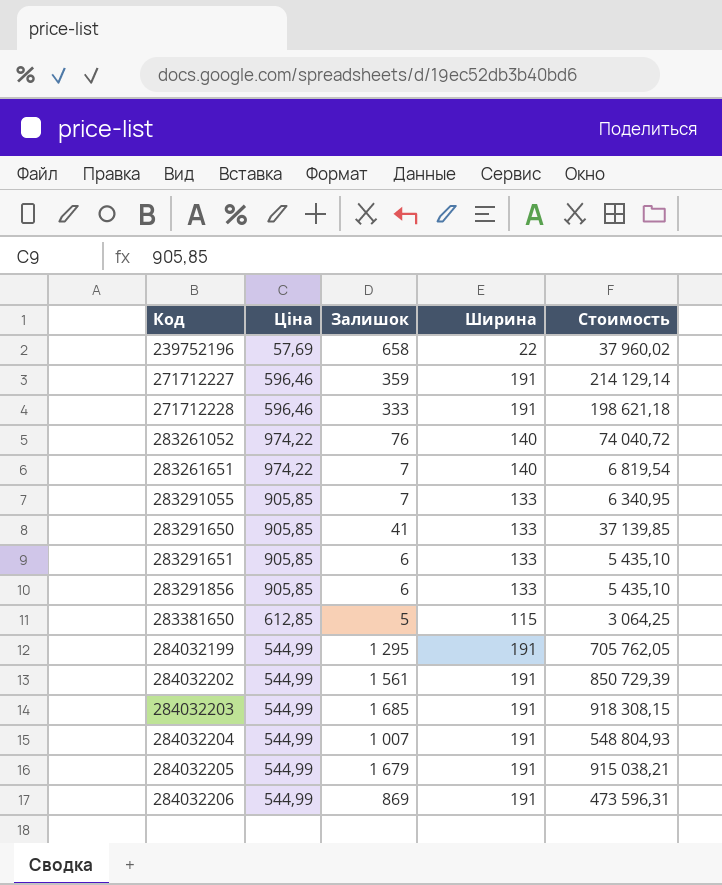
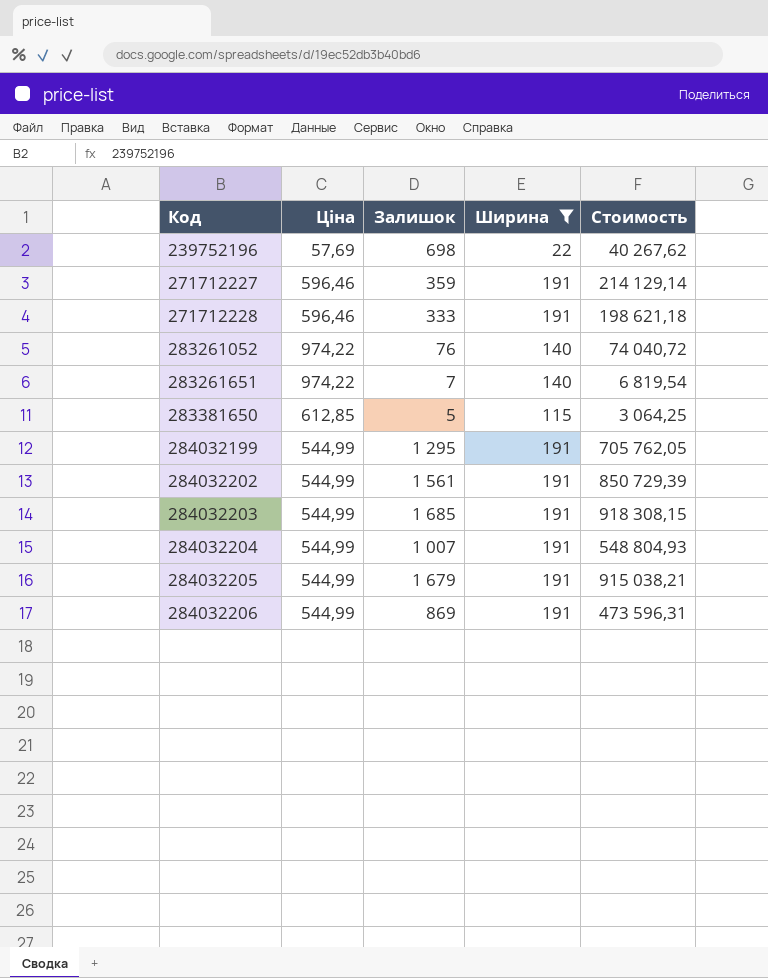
filter: none -> Ширина != 133
239752196 | Залишок: 658 -> 698
239752196 | Стоимость: 37 960,02 -> 40 267,62

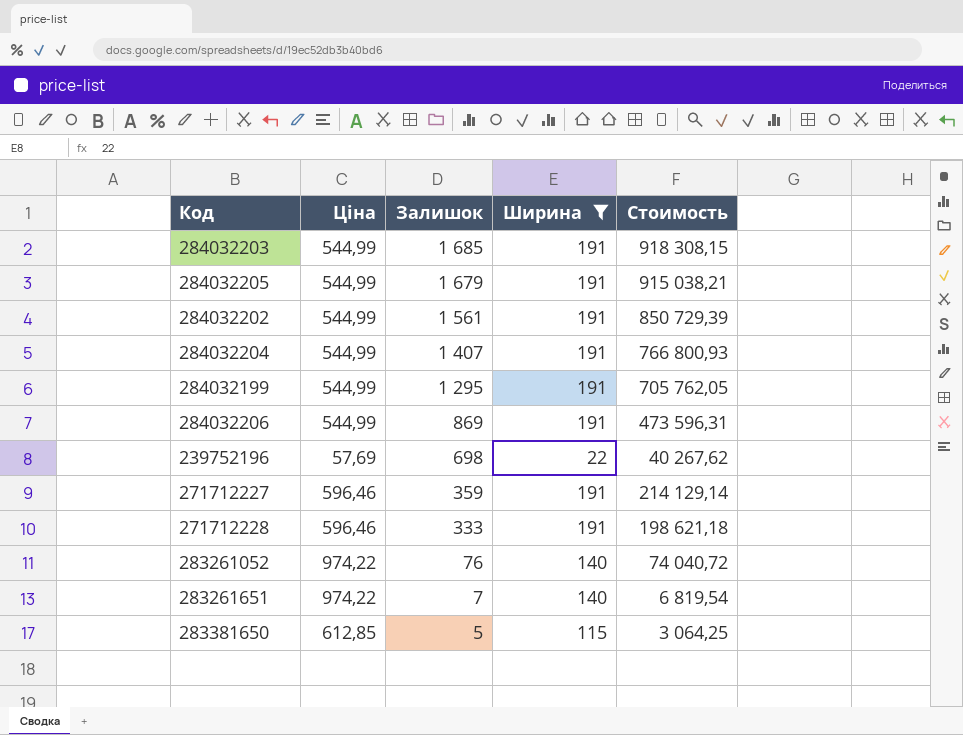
row order: Код ascending -> Залишок descending
284032204 | Залишок: 1 007 -> 1 407
284032204 | Стоимость: 548 804,93 -> 766 800,93

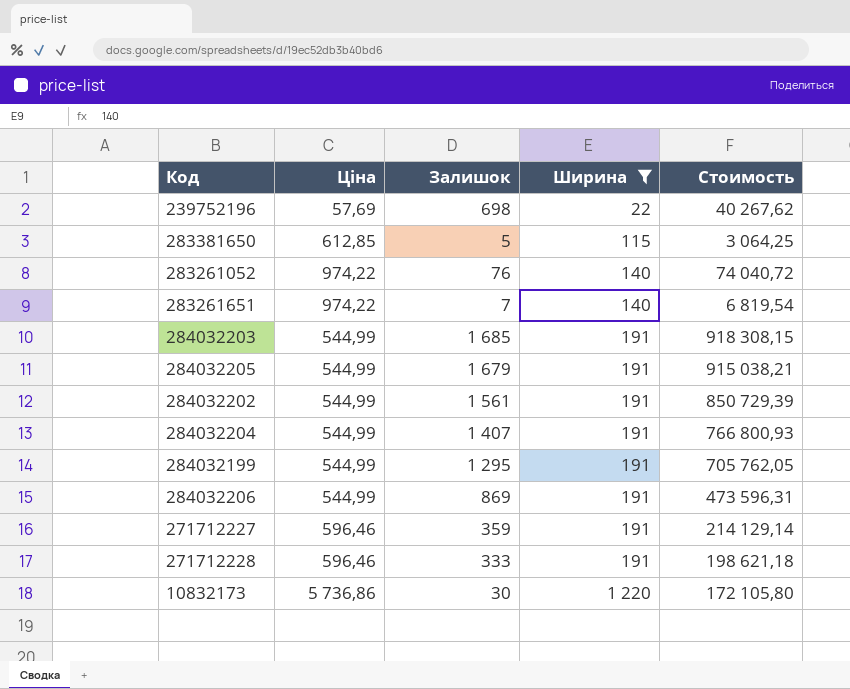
row order: Залишок descending -> Ширина ascending
row 10832173: none -> 5 736,86 | 30 | 1 220 | 172 105,80

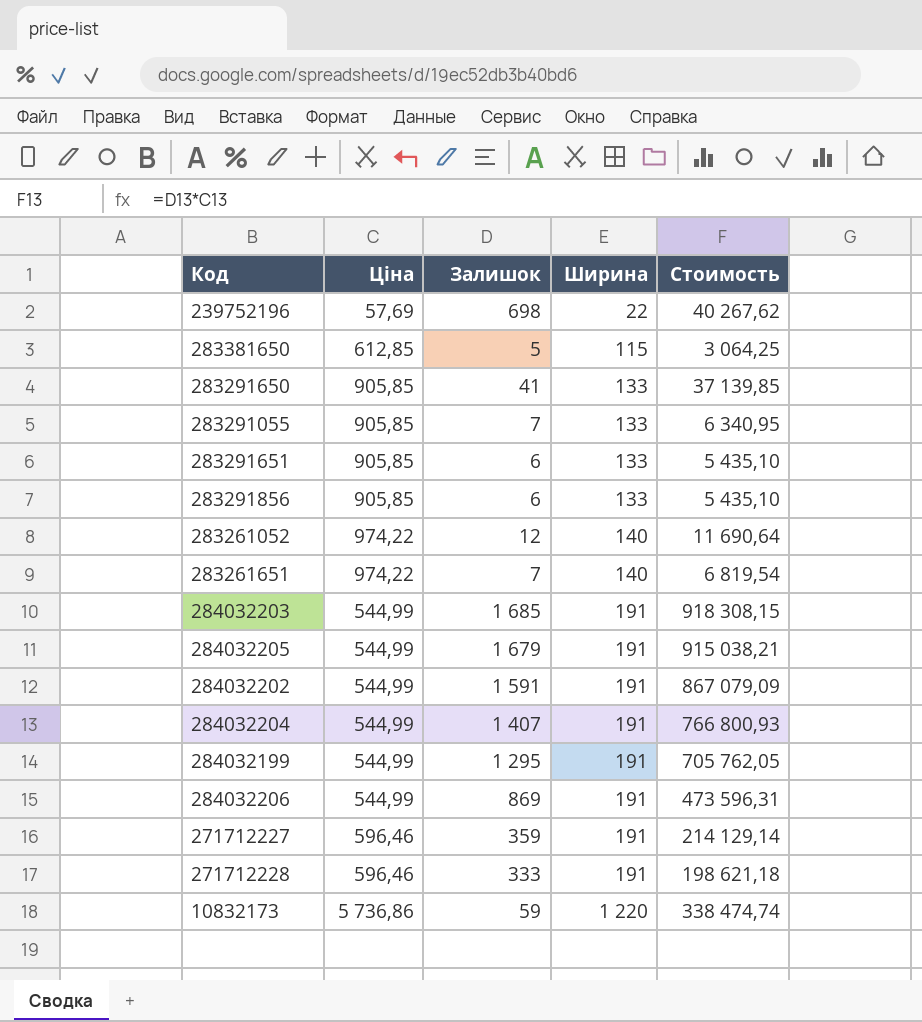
filter: Ширина != 133 -> none
283261052 | Залишок: 76 -> 12
283261052 | Стоимость: 74 040,72 -> 11 690,64
284032202 | Залишок: 1 561 -> 1 591
284032202 | Стоимость: 850 729,39 -> 867 079,09
10832173 | Залишок: 30 -> 59
10832173 | Стоимость: 172 105,80 -> 338 474,74

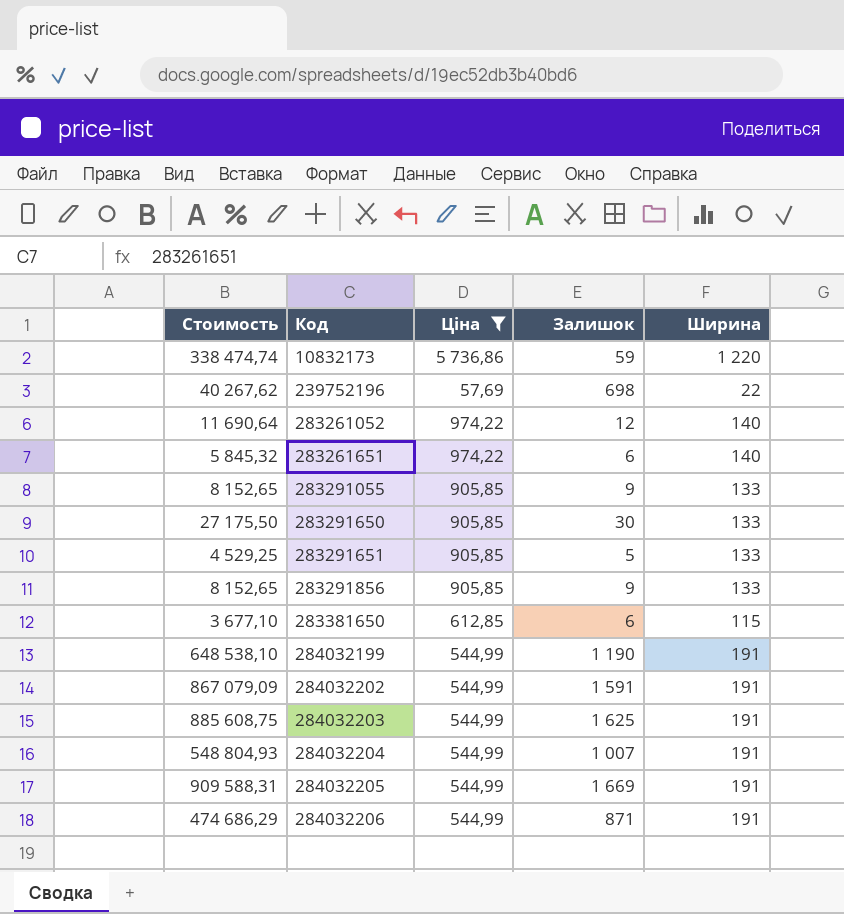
filter: none -> Ціна != 596,46
row order: Ширина ascending -> Код ascending
column Стоимость | position: 5 -> 1
283261651 | Стоимость: 6 819,54 -> 5 845,32
283261651 | Залишок: 7 -> 6
283291055 | Стоимость: 6 340,95 -> 8 152,65
283291055 | Залишок: 7 -> 9
283291650 | Стоимость: 37 139,85 -> 27 175,50
283291650 | Залишок: 41 -> 30
283291651 | Стоимость: 5 435,10 -> 4 529,25
283291651 | Залишок: 6 -> 5
283291856 | Стоимость: 5 435,10 -> 8 152,65
283291856 | Залишок: 6 -> 9
283381650 | Стоимость: 3 064,25 -> 3 677,10
283381650 | Залишок: 5 -> 6
284032199 | Стоимость: 705 762,05 -> 648 538,10
284032199 | Залишок: 1 295 -> 1 190
284032203 | Стоимость: 918 308,15 -> 885 608,75
284032203 | Залишок: 1 685 -> 1 625
284032204 | Стоимость: 766 800,93 -> 548 804,93
284032204 | Залишок: 1 407 -> 1 007
284032205 | Стоимость: 915 038,21 -> 909 588,31
284032205 | Залишок: 1 679 -> 1 669
284032206 | Стоимость: 473 596,31 -> 474 686,29
284032206 | Залишок: 869 -> 871

